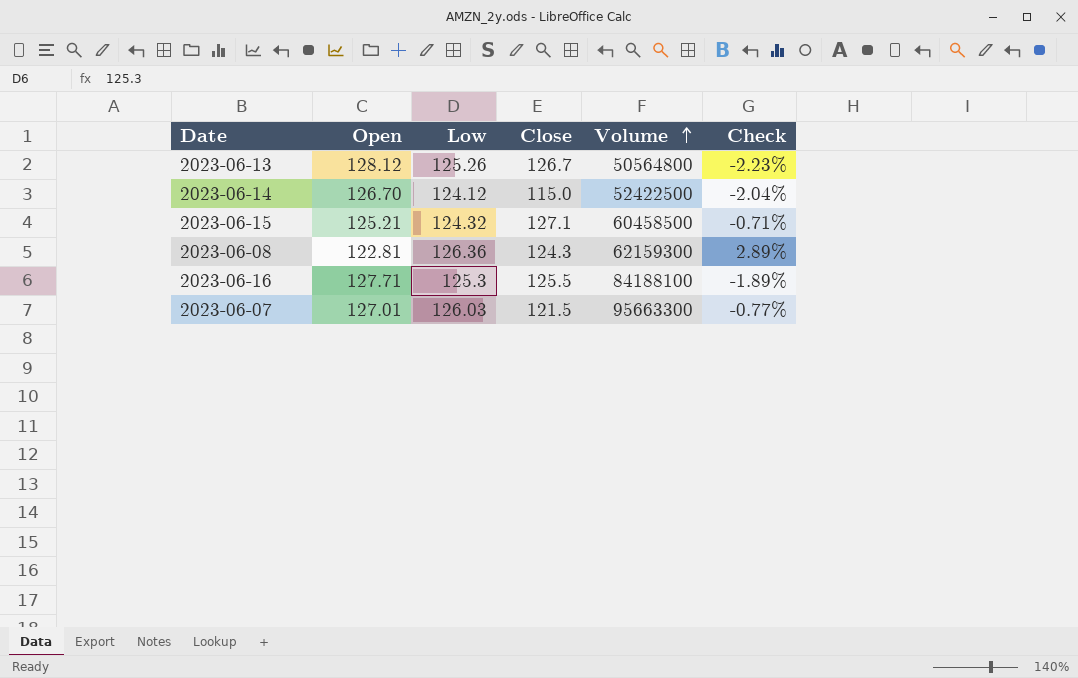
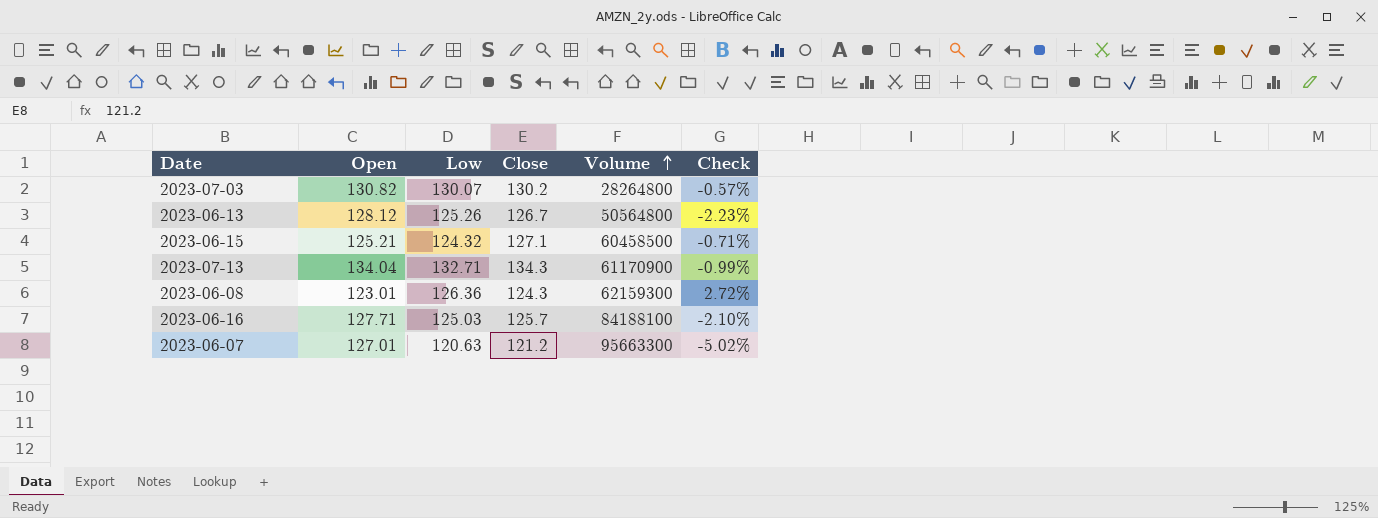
row 2023-06-14: 126.70 | 124.12 | 115.0 | 52422500 | -2.04% -> none
row 2023-07-03: none -> 130.82 | 130.07 | 130.2 | 28264800 | -0.57%
row 2023-07-13: none -> 134.04 | 132.71 | 134.3 | 61170900 | -0.99%
2023-06-08 | Open: 122.81 -> 123.01
2023-06-08 | Check: 2.89% -> 2.72%
2023-06-16 | Low: 125.3 -> 125.03
2023-06-16 | Close: 125.5 -> 125.7
2023-06-16 | Check: -1.89% -> -2.10%
2023-06-07 | Low: 126.03 -> 120.63
2023-06-07 | Close: 121.5 -> 121.2
2023-06-07 | Check: -0.77% -> -5.02%

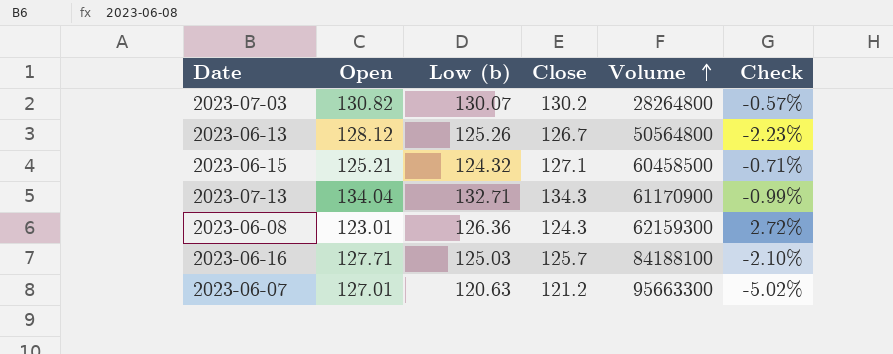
column name: Low -> Low (b)

